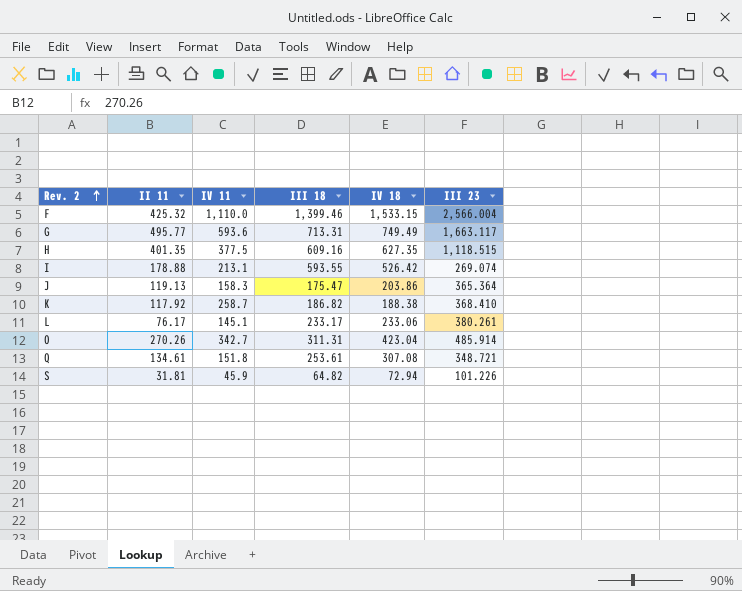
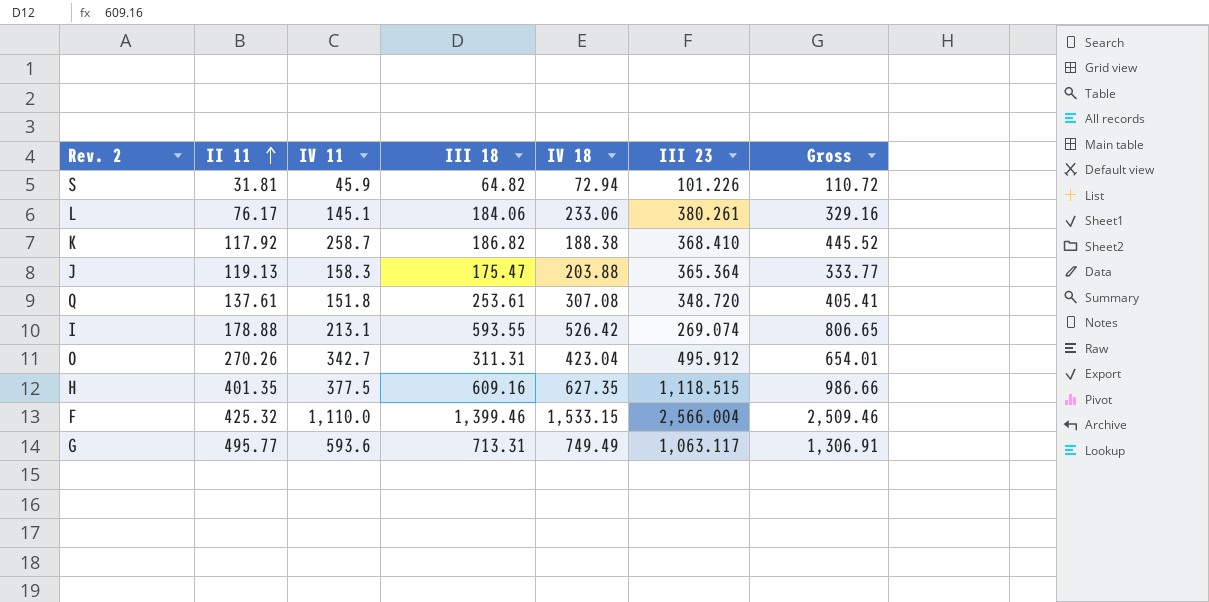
row order: Rev. 2 ascending -> II 11 ascending
column Gross | formula: none -> [IV 11] + [III 18]
L | III 18: 233.17 -> 184.06
J | IV 18: 203.86 -> 203.88
Q | II 11: 134.61 -> 137.61
Q | III 23: 348.721 -> 348.720
O | III 23: 485.914 -> 495.912
G | III 23: 1,663.117 -> 1,063.117

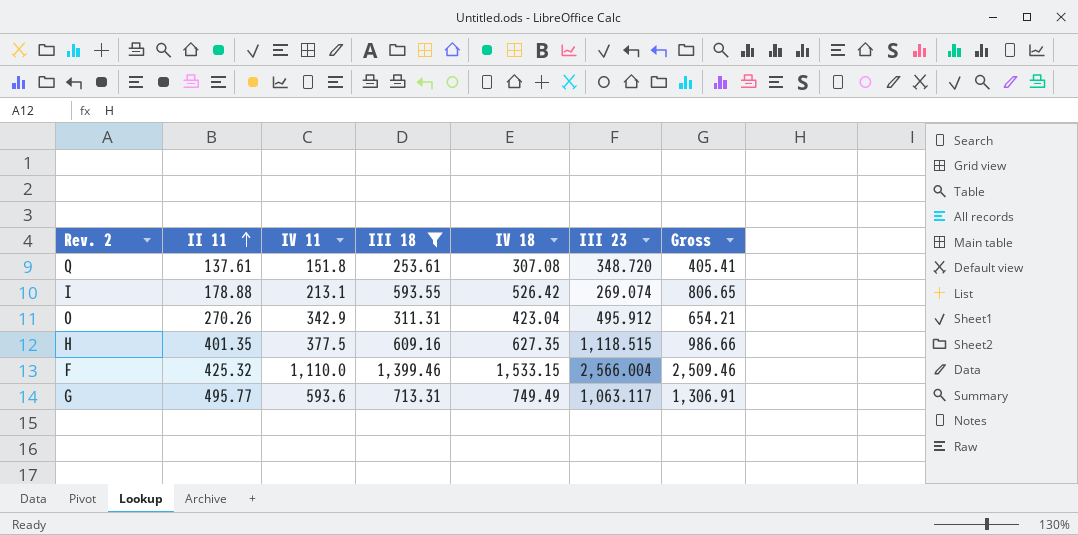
filter: none -> III 18 >= 253.61
O | IV 11: 342.7 -> 342.9
O | Gross: 654.01 -> 654.21

